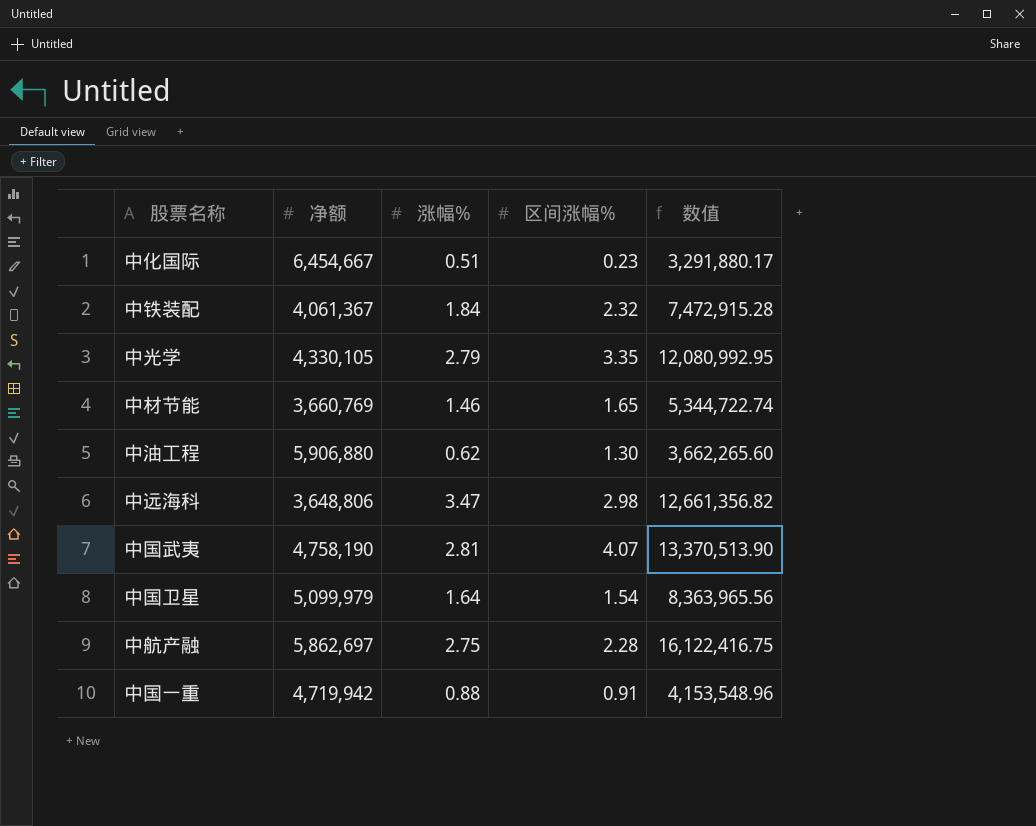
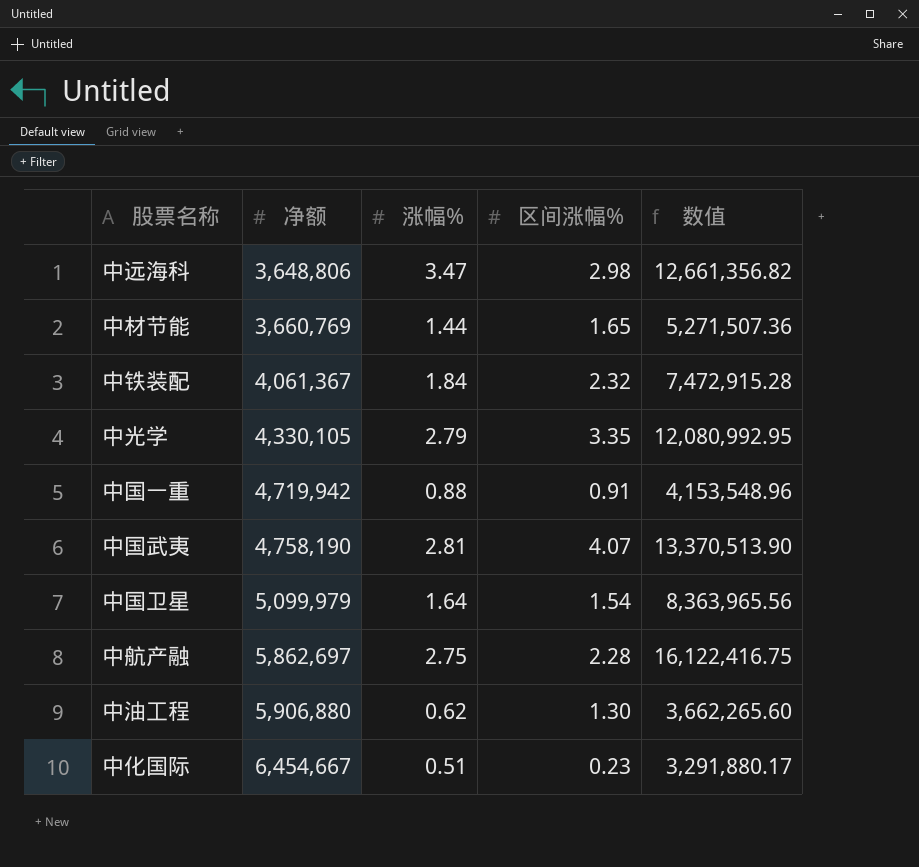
row order: none -> 净额 ascending
中材节能 | 涨幅%: 1.46 -> 1.44
中材节能 | 数值: 5,344,722.74 -> 5,271,507.36

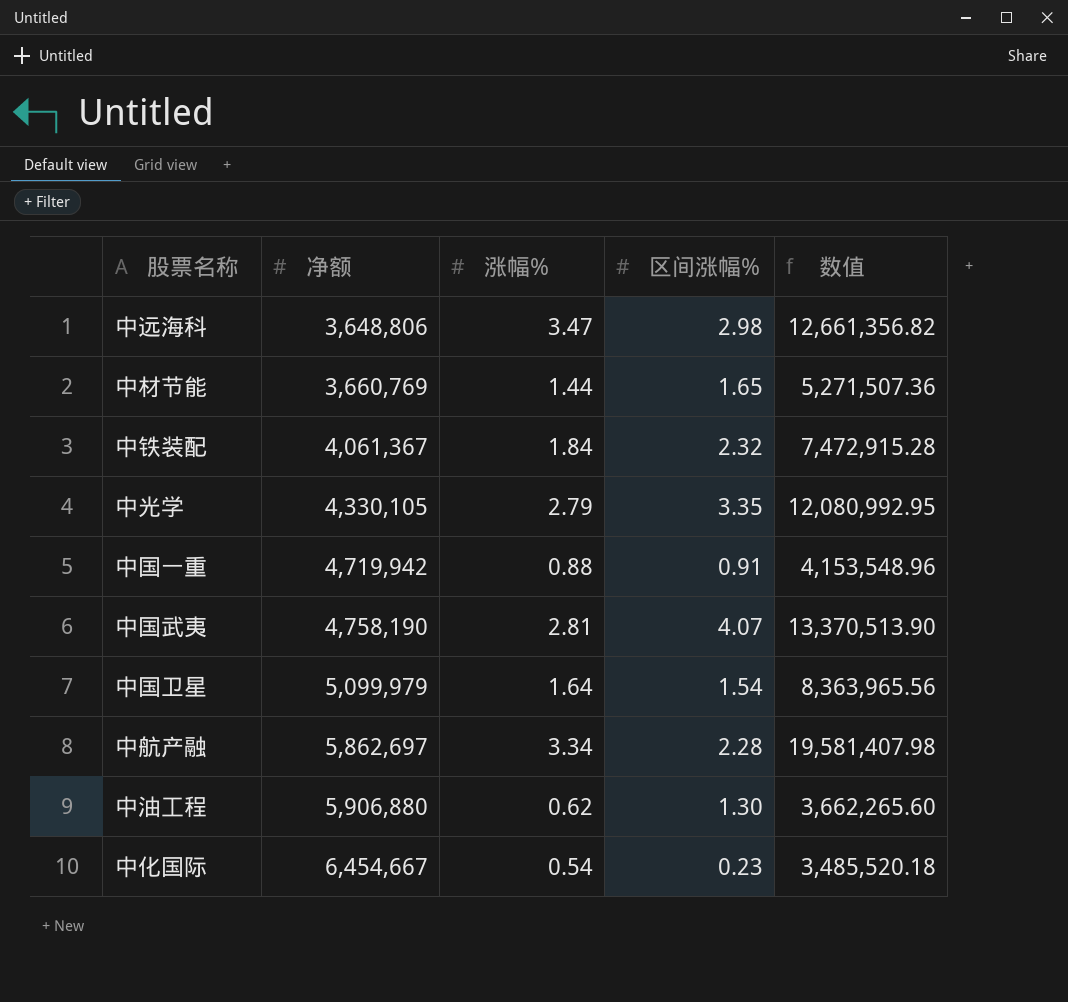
中航产融 | 涨幅%: 2.75 -> 3.34
中航产融 | 数值: 16,122,416.75 -> 19,581,407.98
中化国际 | 涨幅%: 0.51 -> 0.54
中化国际 | 数值: 3,291,880.17 -> 3,485,520.18

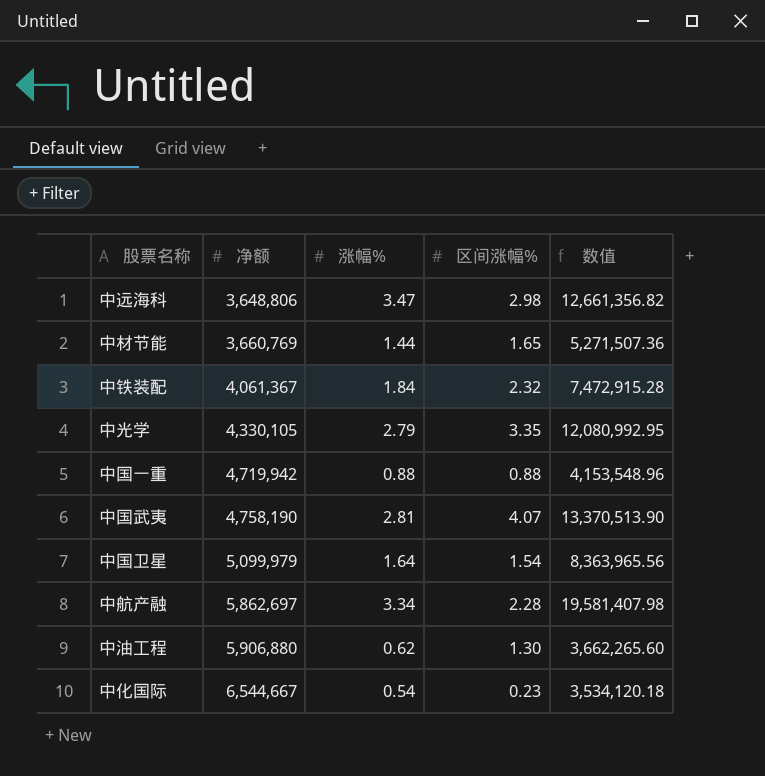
中国一重 | 区间涨幅%: 0.91 -> 0.88
中化国际 | 净额: 6,454,667 -> 6,544,667
中化国际 | 数值: 3,485,520.18 -> 3,534,120.18

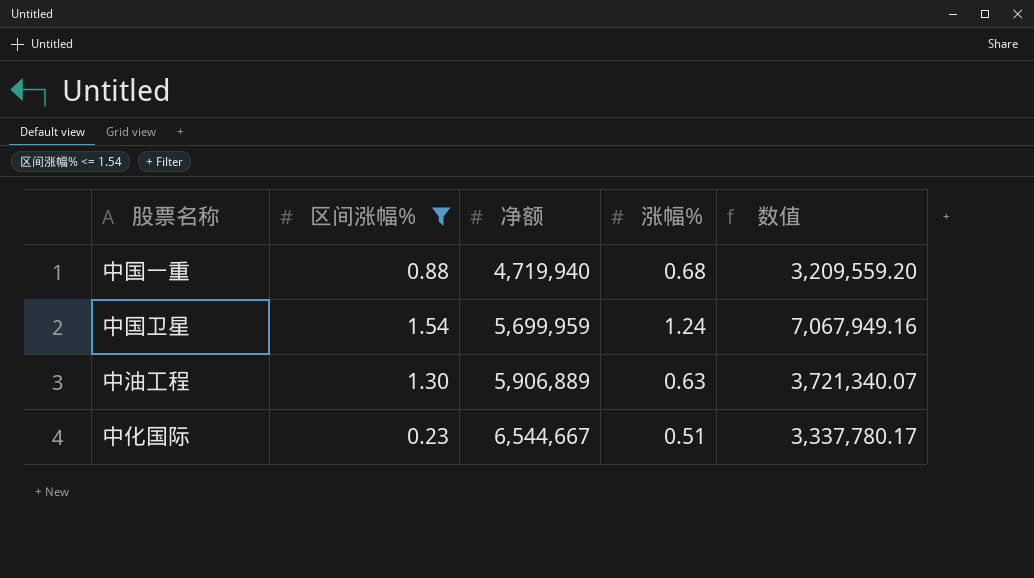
filter: none -> 区间涨幅% <= 1.54
column 区间涨幅% | position: 4 -> 2
中国一重 | 净额: 4,719,942 -> 4,719,940
中国一重 | 涨幅%: 0.88 -> 0.68
中国一重 | 数值: 4,153,548.96 -> 3,209,559.20
中国卫星 | 净额: 5,099,979 -> 5,699,959
中国卫星 | 涨幅%: 1.64 -> 1.24
中国卫星 | 数值: 8,363,965.56 -> 7,067,949.16
中油工程 | 净额: 5,906,880 -> 5,906,889
中油工程 | 涨幅%: 0.62 -> 0.63
中油工程 | 数值: 3,662,265.60 -> 3,721,340.07
中化国际 | 涨幅%: 0.54 -> 0.51
中化国际 | 数值: 3,534,120.18 -> 3,337,780.17

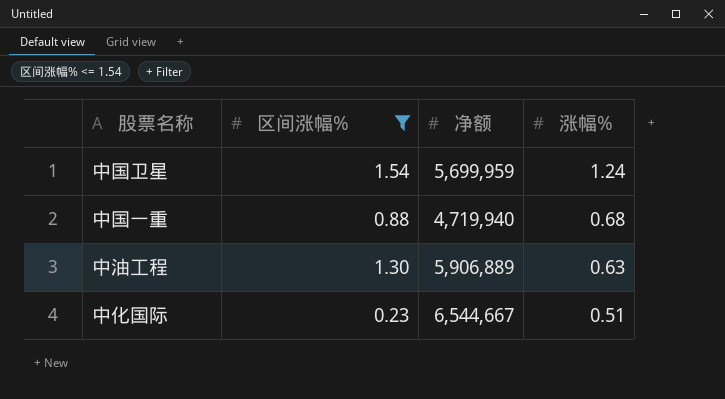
row order: 净额 ascending -> 涨幅% descending
column 数值 | formula: [净额] * [涨幅%] -> none

